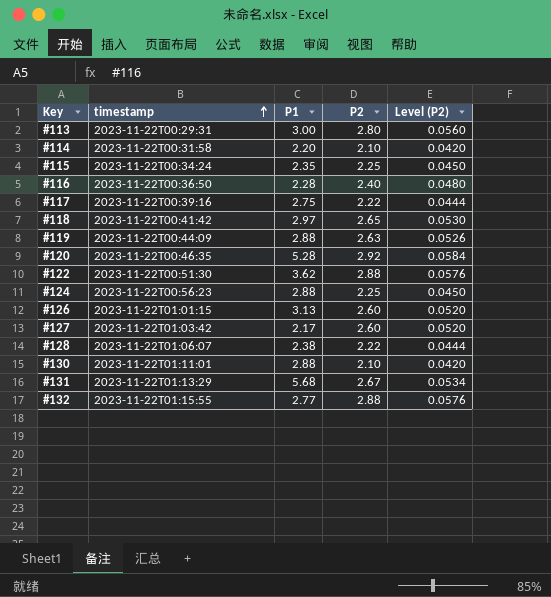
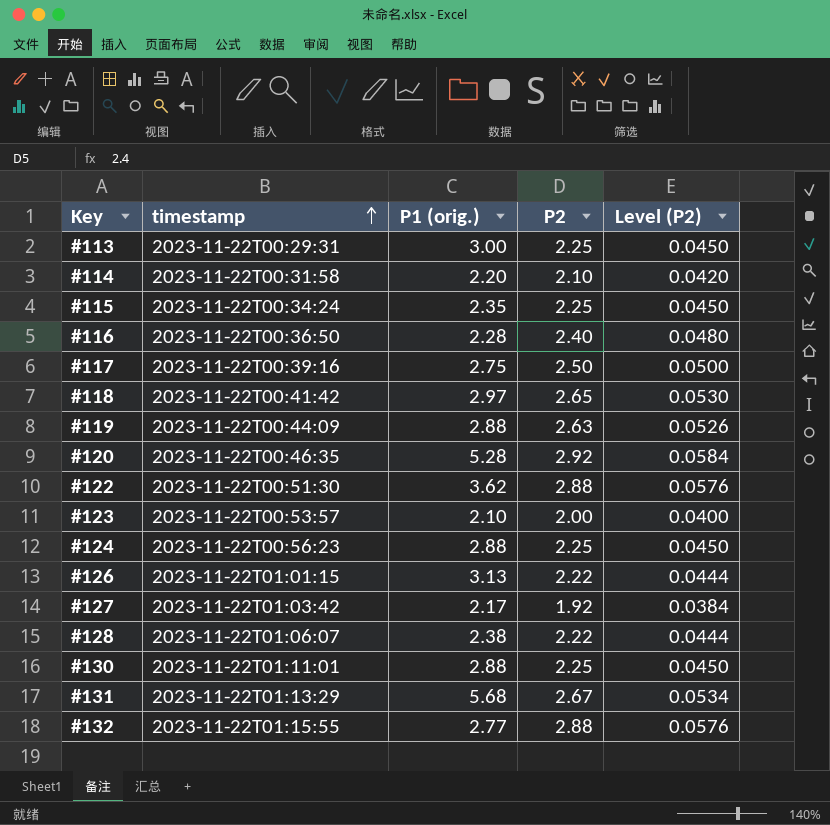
column name: P1 -> P1 (orig.)
#113 | P2: 2.80 -> 2.25
#113 | Level (P2): 0.0560 -> 0.0450
#117 | P2: 2.22 -> 2.50
#117 | Level (P2): 0.0444 -> 0.0500
row #123: none -> 2023-11-22T00:53:57 | 2.10 | 2.00 | 0.0400
#126 | P2: 2.60 -> 2.22
#126 | Level (P2): 0.0520 -> 0.0444
#127 | P2: 2.60 -> 1.92
#127 | Level (P2): 0.0520 -> 0.0384
#130 | P2: 2.10 -> 2.25
#130 | Level (P2): 0.0420 -> 0.0450

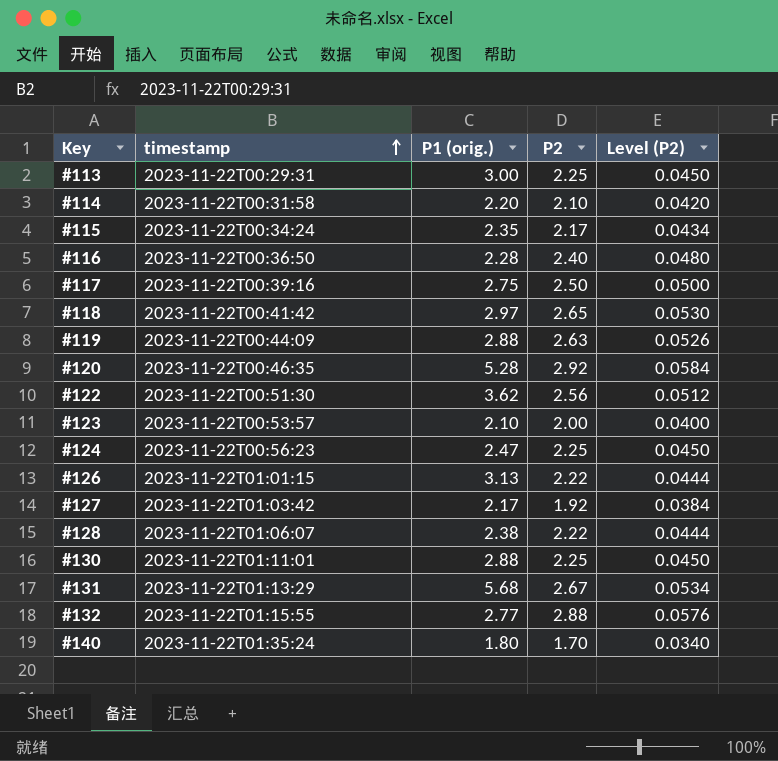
#115 | P2: 2.25 -> 2.17
#115 | Level (P2): 0.0450 -> 0.0434
#122 | P2: 2.88 -> 2.56
#122 | Level (P2): 0.0576 -> 0.0512
#124 | P1 (orig.): 2.88 -> 2.47
row #140: none -> 2023-11-22T01:35:24 | 1.80 | 1.70 | 0.0340

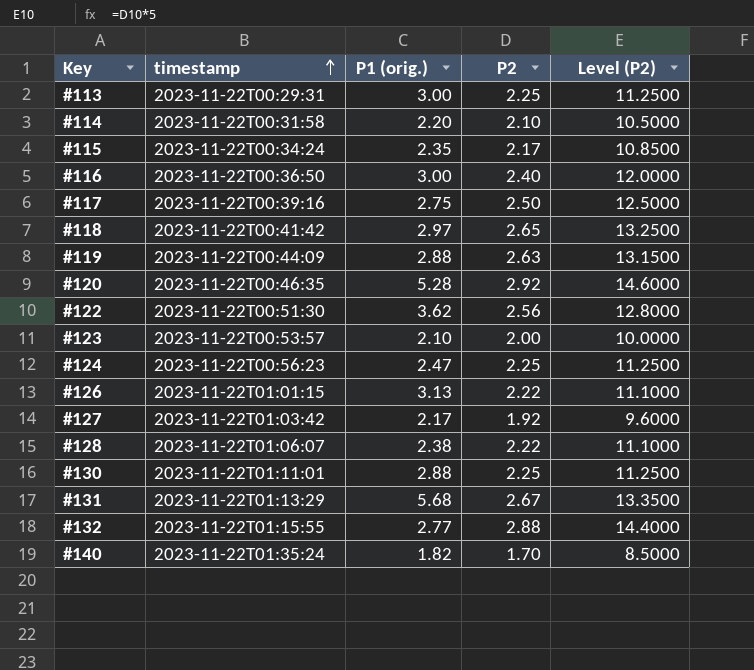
column Level (P2) | formula: [P2] * 0.02 -> [P2] * 5
#116 | P1 (orig.): 2.28 -> 3.00
#140 | P1 (orig.): 1.80 -> 1.82

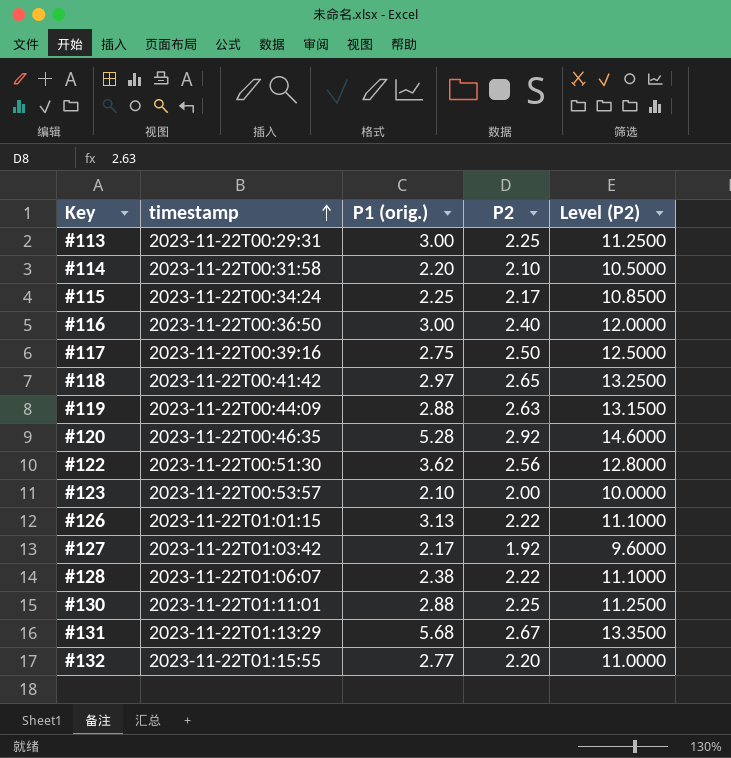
row #124: 2023-11-22T00:56:23 | 2.47 | 2.25 | 11.2500 -> none
row #140: 2023-11-22T01:35:24 | 1.82 | 1.70 | 8.5000 -> none
#115 | P1 (orig.): 2.35 -> 2.25
#132 | P2: 2.88 -> 2.20
#132 | Level (P2): 14.4000 -> 11.0000

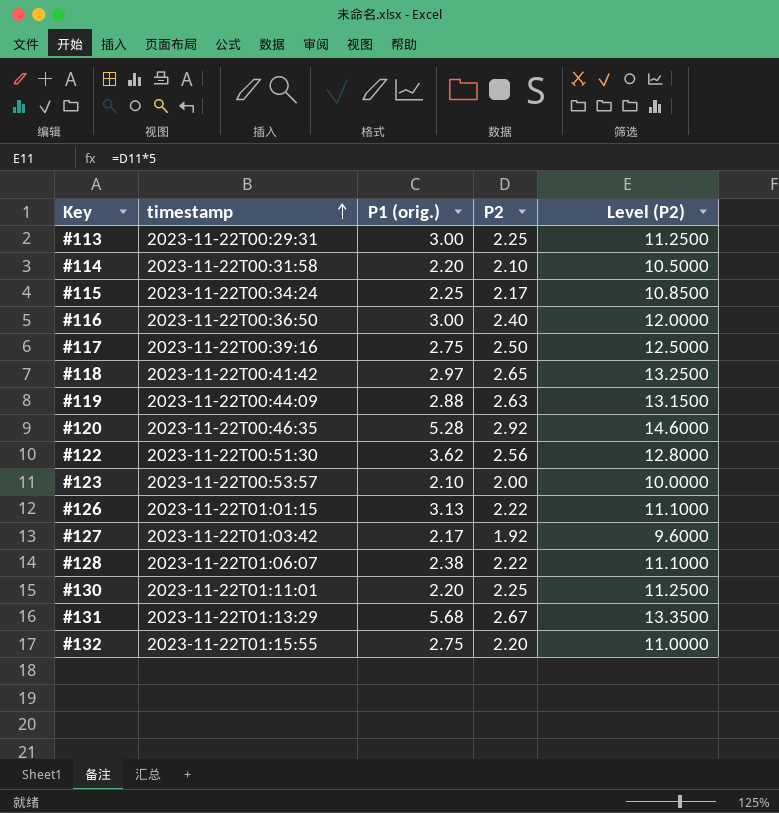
#130 | P1 (orig.): 2.88 -> 2.20
#132 | P1 (orig.): 2.77 -> 2.75

